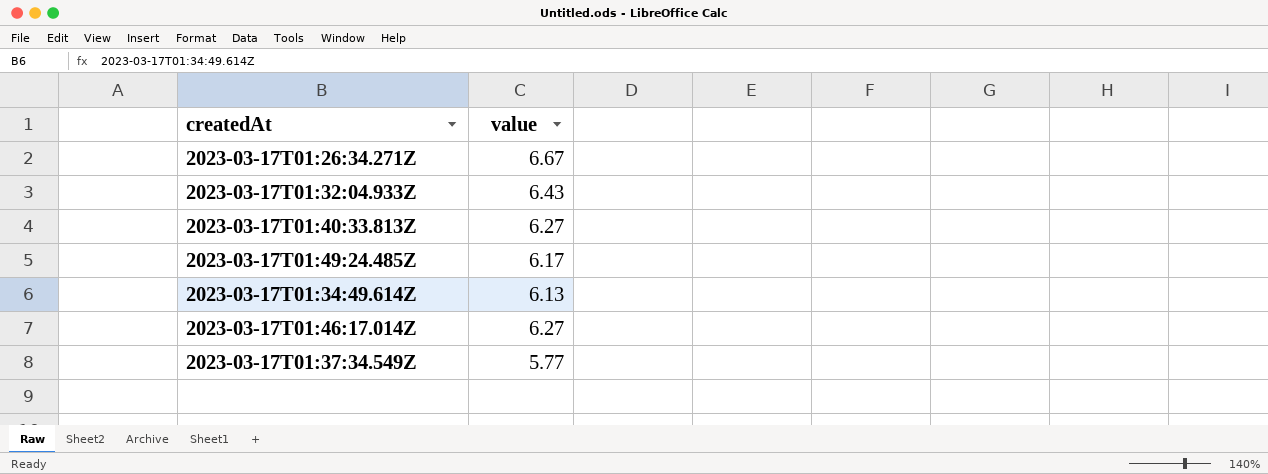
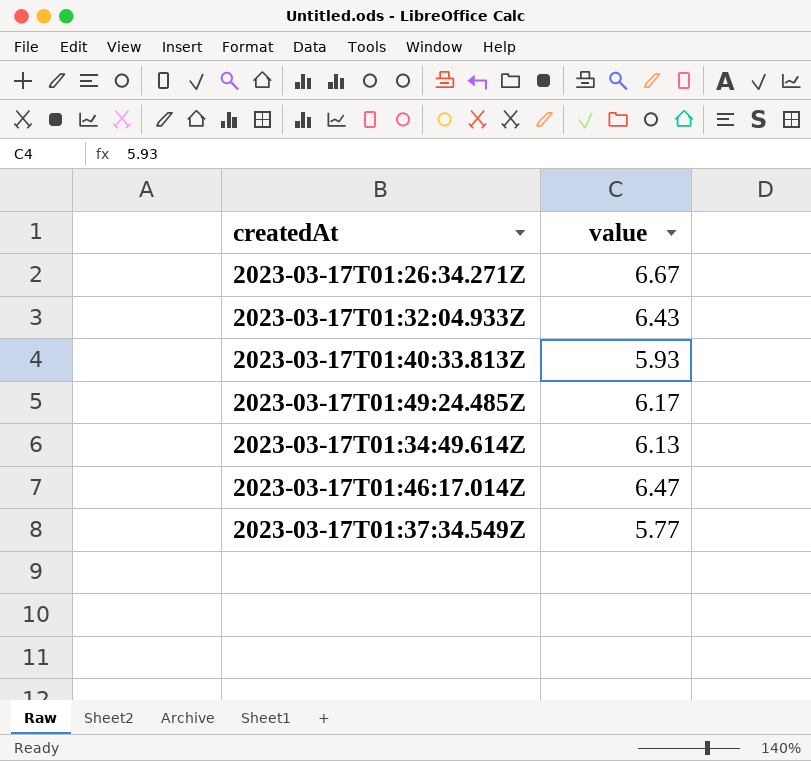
2023-03-17T01:40:33.813Z | value: 6.27 -> 5.93
2023-03-17T01:46:17.014Z | value: 6.27 -> 6.47

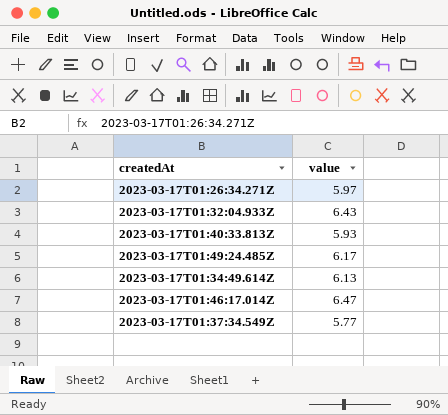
2023-03-17T01:26:34.271Z | value: 6.67 -> 5.97

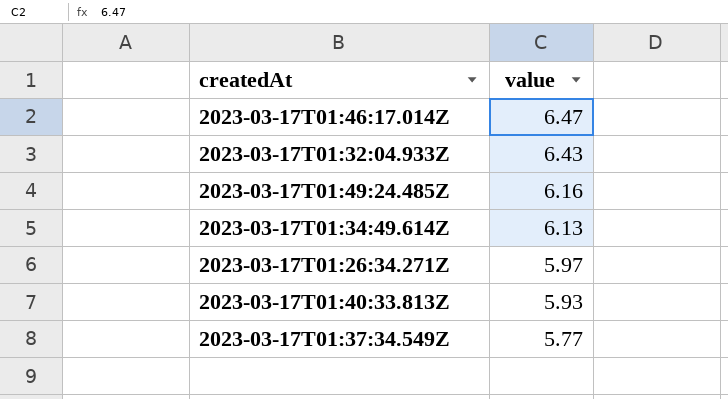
row order: none -> value descending
2023-03-17T01:49:24.485Z | value: 6.17 -> 6.16

